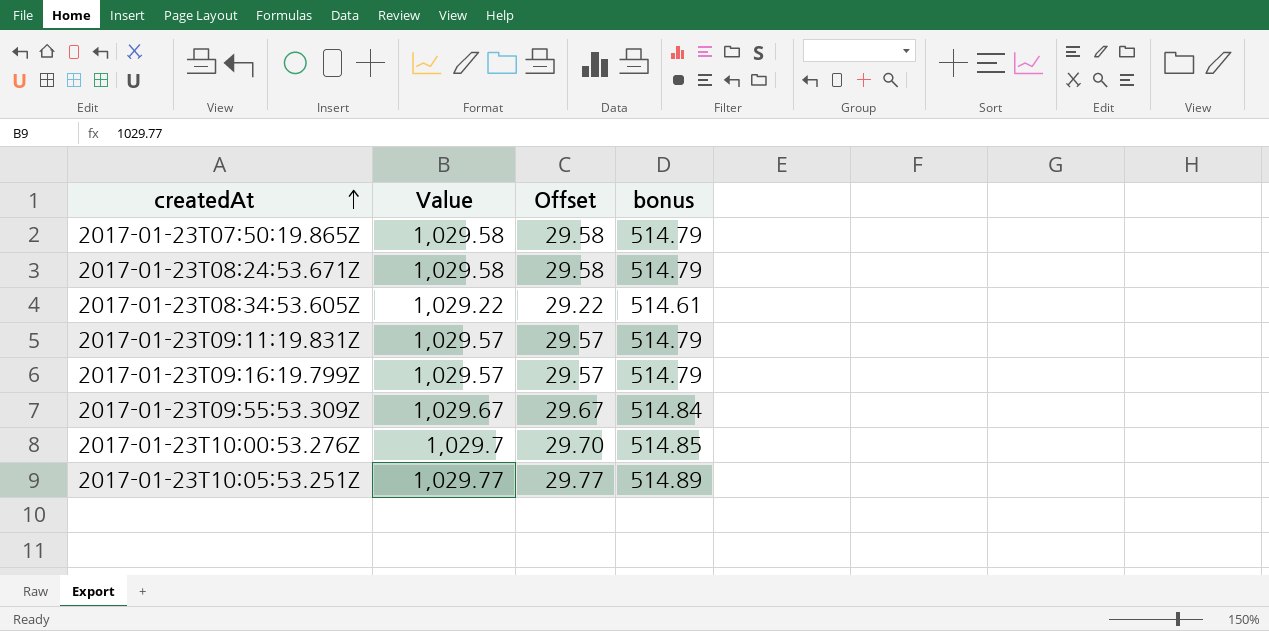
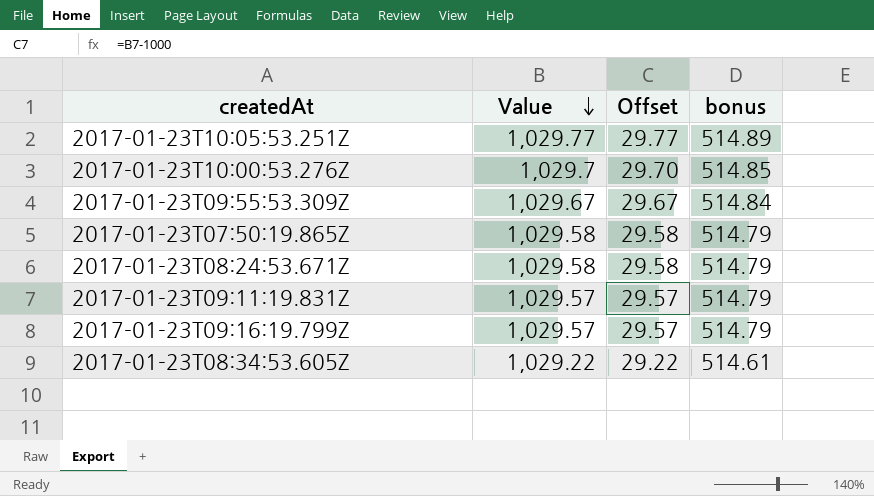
row order: createdAt ascending -> Value descending

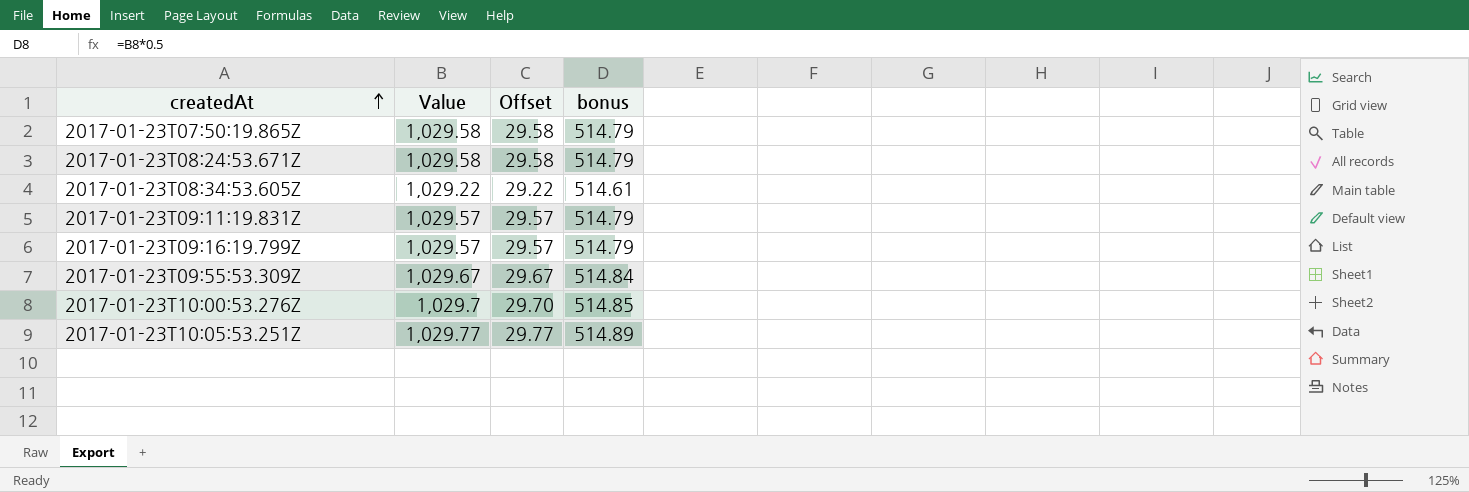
row order: Value descending -> createdAt ascending

